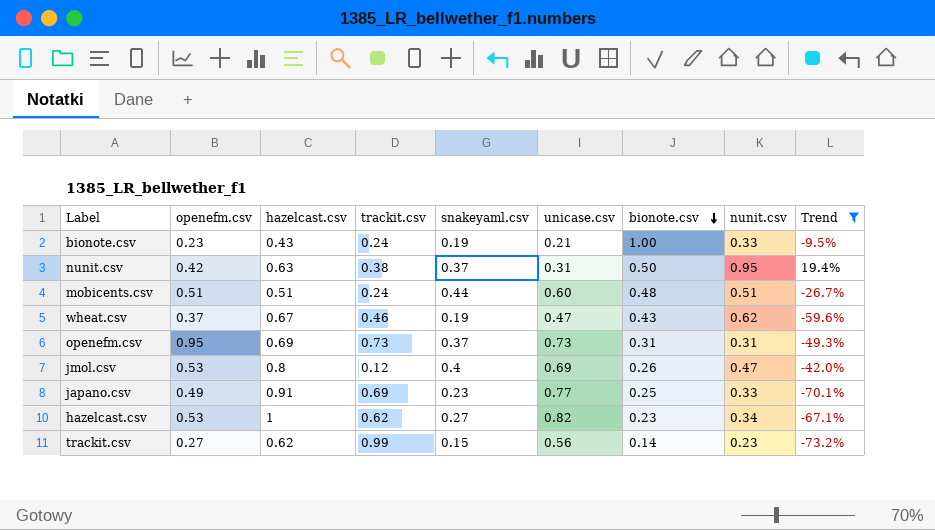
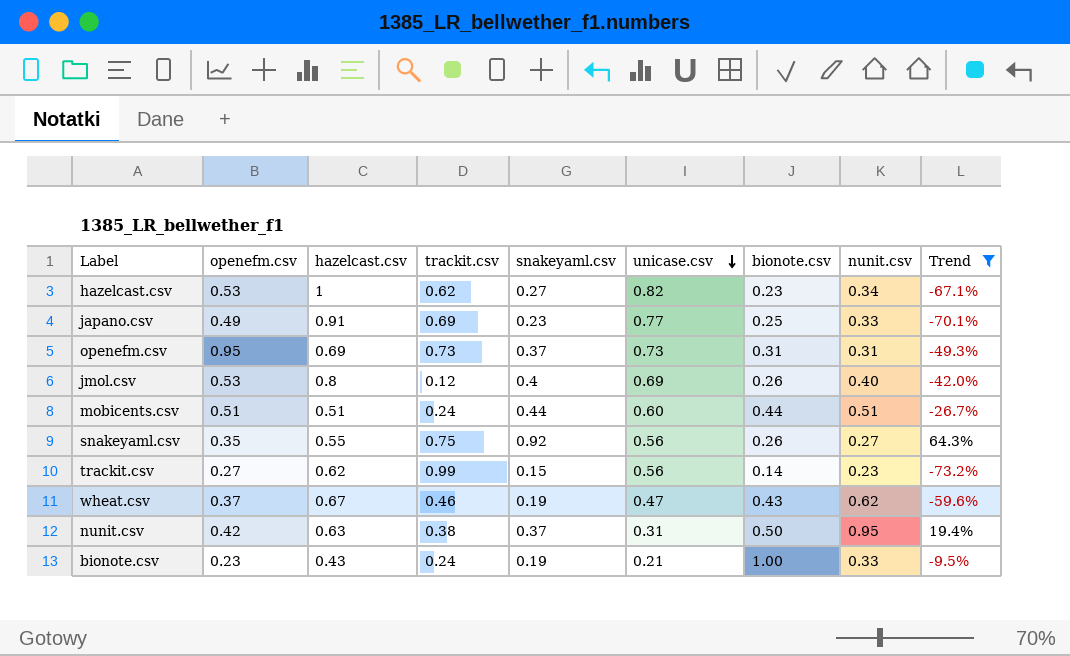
row order: bionote.csv descending -> unicase.csv descending
jmol.csv | nunit.csv: 0.47 -> 0.40
mobicents.csv | bionote.csv: 0.48 -> 0.44
row snakeyaml.csv: none -> 0.35 | 0.55 | 0.75 | 0.92 | 0.56 | 0.26 | 0.27 | 64.3%

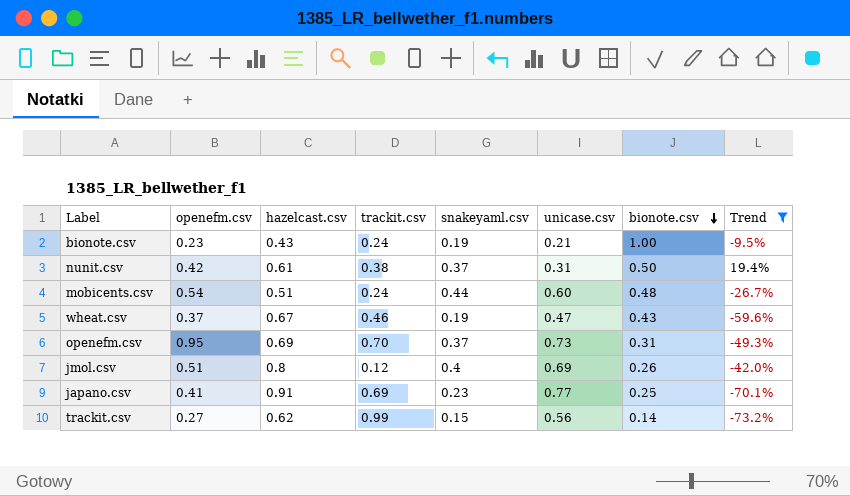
row order: unicase.csv descending -> bionote.csv descending
column nunit.csv | position: 8 -> none
row hazelcast.csv: 0.53 | 1 | 0.62 | 0.27 | 0.82 | 0.23 | 0.34 | -67.1% -> none
row snakeyaml.csv: 0.35 | 0.55 | 0.75 | 0.92 | 0.56 | 0.26 | 0.27 | 64.3% -> none
nunit.csv | hazelcast.csv: 0.63 -> 0.61
mobicents.csv | openefm.csv: 0.51 -> 0.54
mobicents.csv | bionote.csv: 0.44 -> 0.48
openefm.csv | trackit.csv: 0.73 -> 0.70
jmol.csv | openefm.csv: 0.53 -> 0.51
japano.csv | openefm.csv: 0.49 -> 0.41

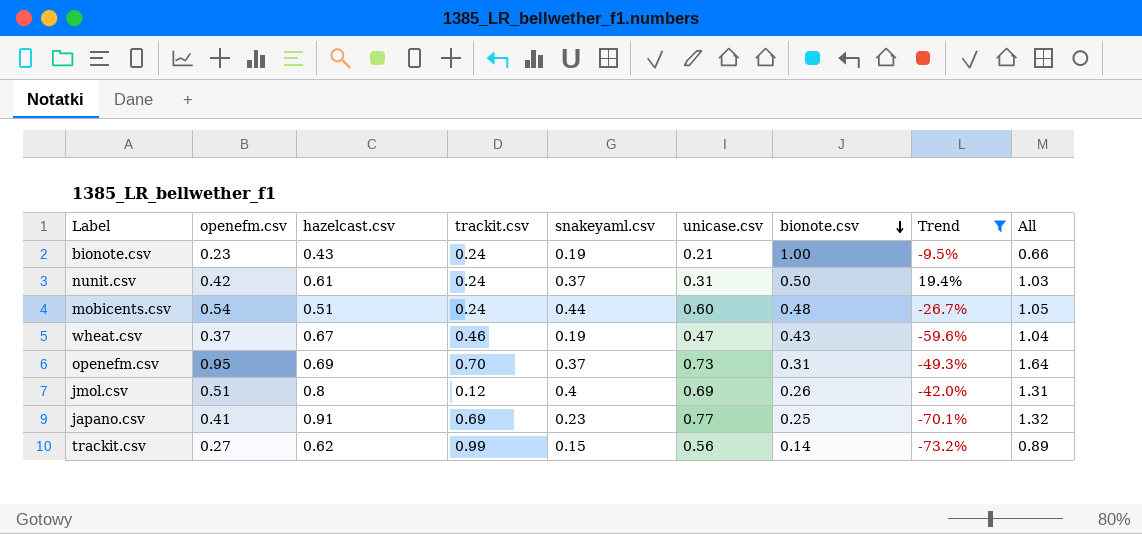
column All | formula: none -> [openefm.csv] + [hazelcast.csv]
nunit.csv | trackit.csv: 0.38 -> 0.24

